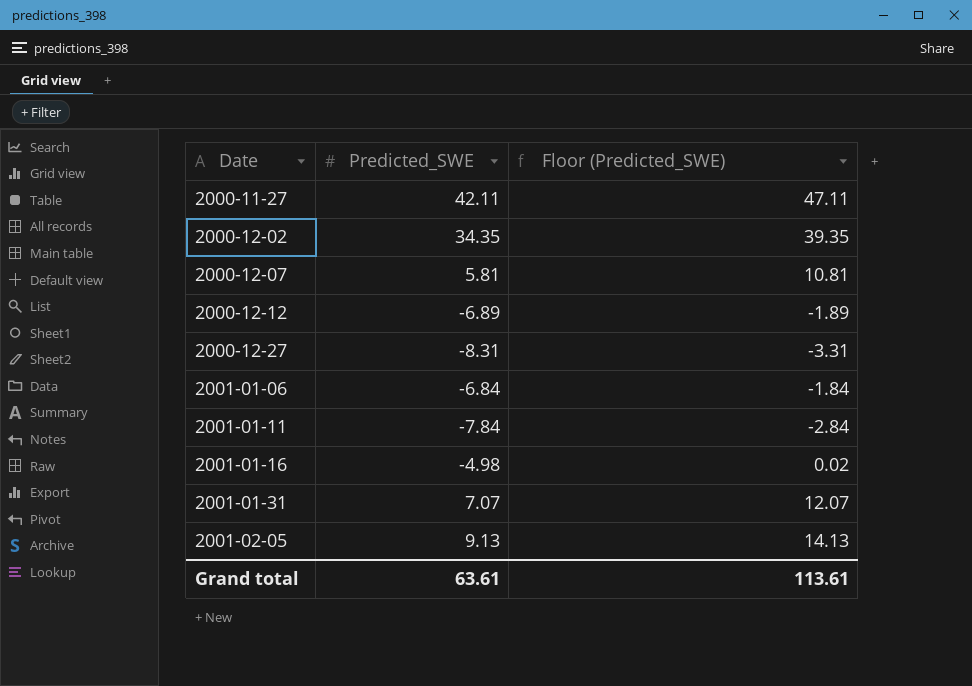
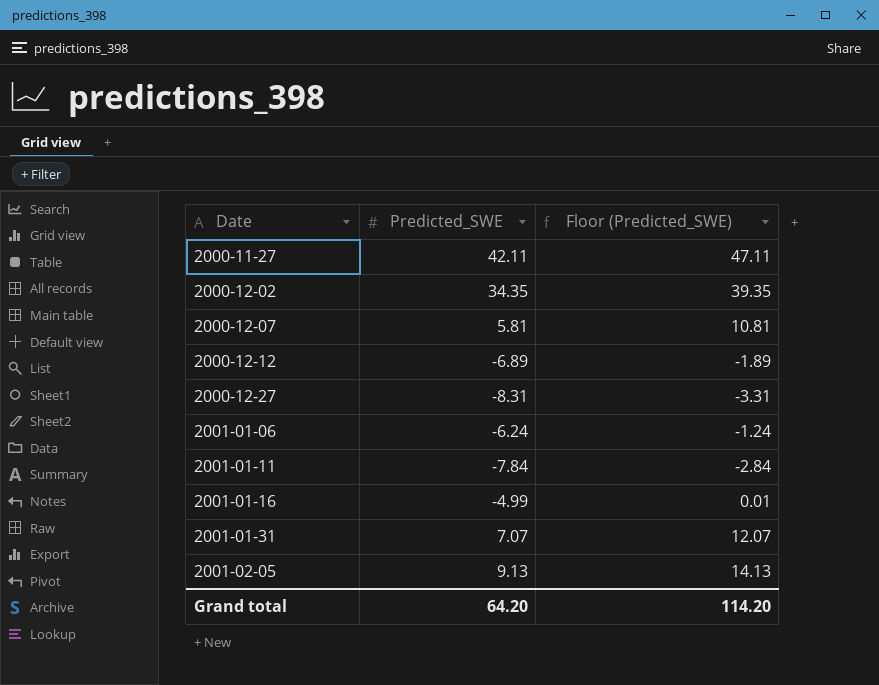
2001-01-06 | Predicted_SWE: -6.84 -> -6.24
2001-01-06 | Floor (Predicted_SWE): -1.84 -> -1.24
2001-01-16 | Predicted_SWE: -4.98 -> -4.99
2001-01-16 | Floor (Predicted_SWE): 0.02 -> 0.01
Grand total | Predicted_SWE: 63.61 -> 64.20
Grand total | Floor (Predicted_SWE): 113.61 -> 114.20

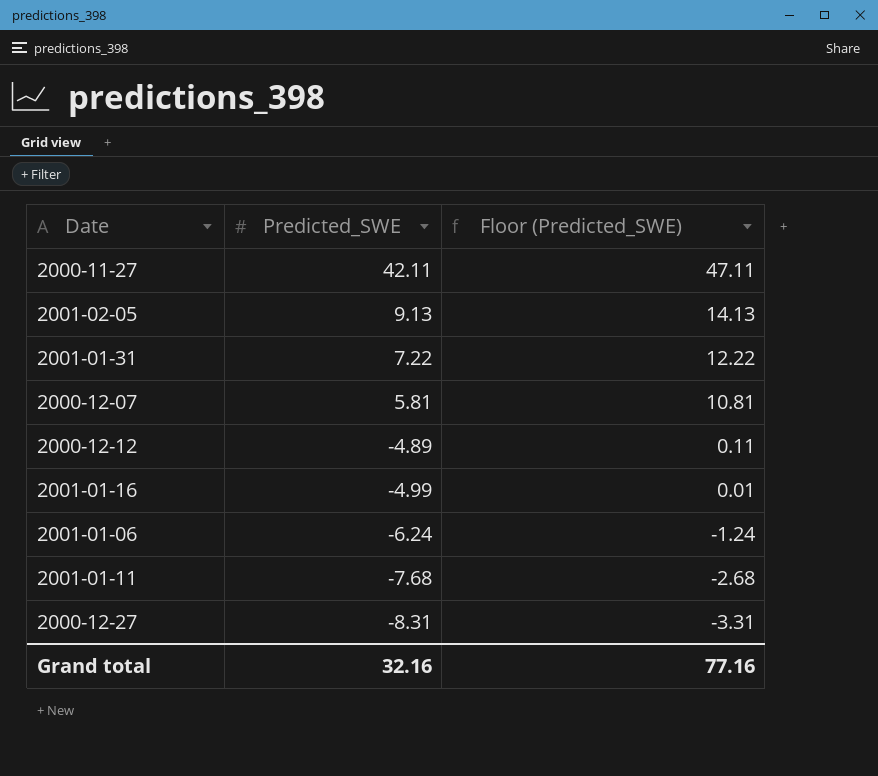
row order: Date ascending -> Predicted_SWE descending
row 2000-12-02: 34.35 | 39.35 -> none
2001-01-31 | Predicted_SWE: 7.07 -> 7.22
2001-01-31 | Floor (Predicted_SWE): 12.07 -> 12.22
2000-12-12 | Predicted_SWE: -6.89 -> -4.89
2000-12-12 | Floor (Predicted_SWE): -1.89 -> 0.11
2001-01-11 | Predicted_SWE: -7.84 -> -7.68
2001-01-11 | Floor (Predicted_SWE): -2.84 -> -2.68
Grand total | Predicted_SWE: 64.20 -> 32.16
Grand total | Floor (Predicted_SWE): 114.20 -> 77.16

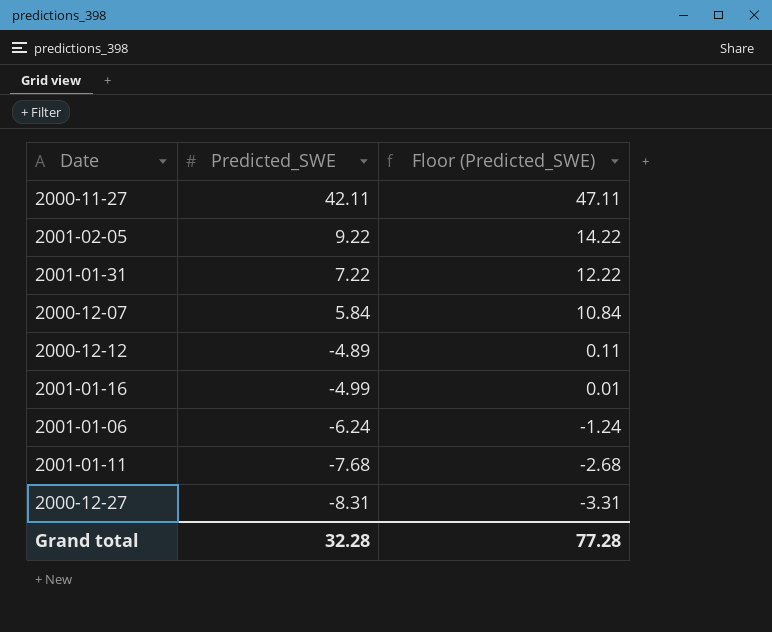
2001-02-05 | Predicted_SWE: 9.13 -> 9.22
2001-02-05 | Floor (Predicted_SWE): 14.13 -> 14.22
2000-12-07 | Predicted_SWE: 5.81 -> 5.84
2000-12-07 | Floor (Predicted_SWE): 10.81 -> 10.84
Grand total | Predicted_SWE: 32.16 -> 32.28
Grand total | Floor (Predicted_SWE): 77.16 -> 77.28

